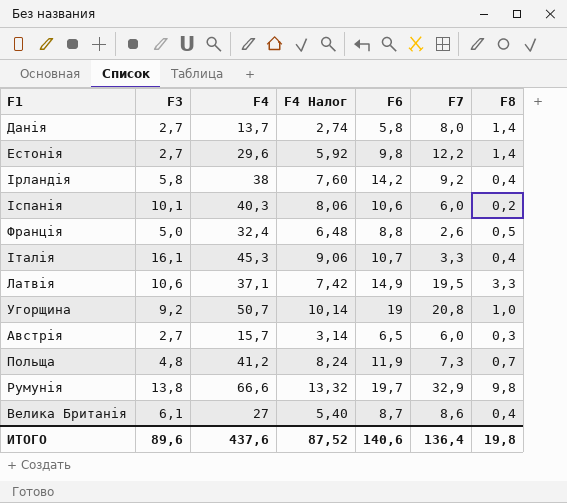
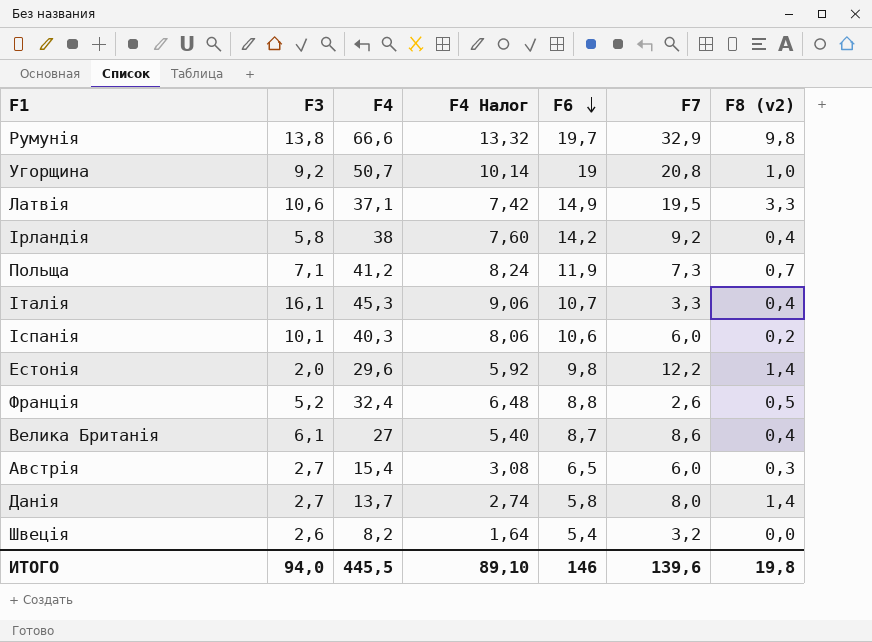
row order: none -> F6 descending
column name: F8 -> F8 (v2)
Польща | F3: 4,8 -> 7,1
Естонія | F3: 2,7 -> 2,0
Франція | F3: 5,0 -> 5,2
Австрія | F4: 15,7 -> 15,4
Австрія | F4 Налог: 3,14 -> 3,08
row Швеція: none -> 2,6 | 8,2 | 1,64 | 5,4 | 3,2 | 0,0
ИТОГО | F3: 89,6 -> 94,0
ИТОГО | F4: 437,6 -> 445,5
ИТОГО | F4 Налог: 87,52 -> 89,10
ИТОГО | F6: 140,6 -> 146
ИТОГО | F7: 136,4 -> 139,6

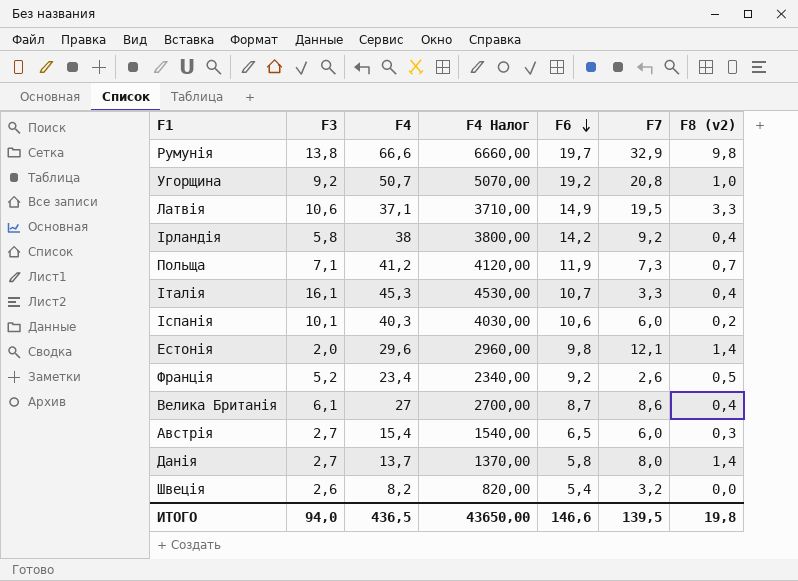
column F4 Налог | formula: [F4] * 0,2 -> [F4] * 100
Угорщина | F6: 19 -> 19,2
Естонія | F7: 12,2 -> 12,1
Франція | F4: 32,4 -> 23,4
Франція | F6: 8,8 -> 9,2
ИТОГО | F4: 445,5 -> 436,5
ИТОГО | F4 Налог: 89,10 -> 43650,00
ИТОГО | F6: 146 -> 146,6
ИТОГО | F7: 139,6 -> 139,5

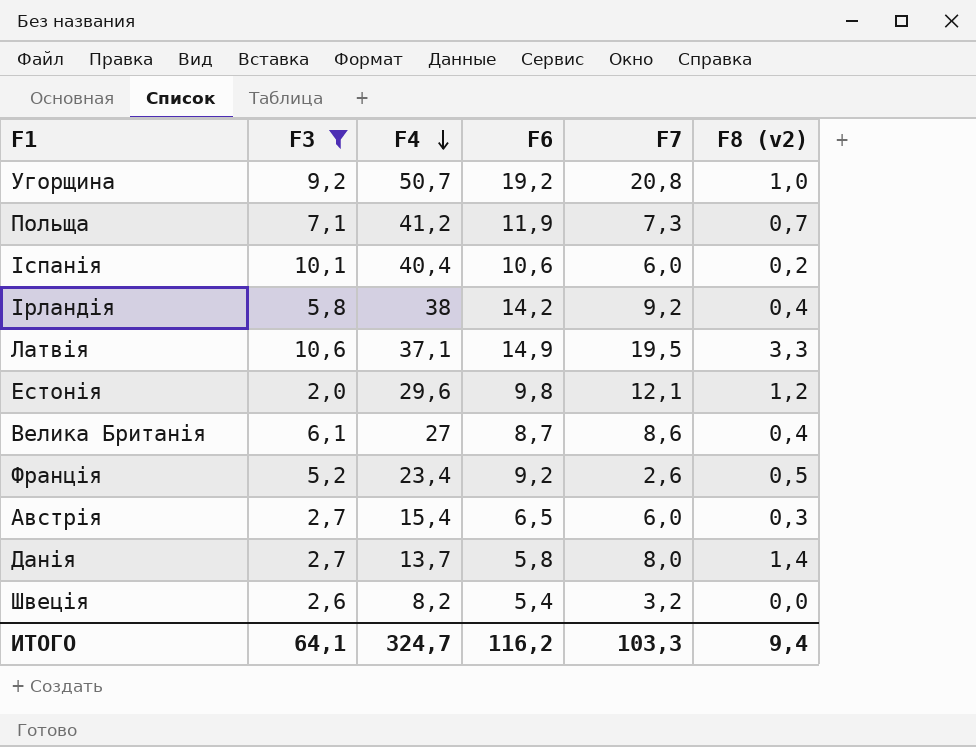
filter: none -> F3 <= 10,6
row order: F6 descending -> F4 descending
column F4 Налог | formula: [F4] * 100 -> none
Іспанія | F4: 40,3 -> 40,4
Естонія | F8 (v2): 1,4 -> 1,2
ИТОГО | F3: 94,0 -> 64,1
ИТОГО | F4: 436,5 -> 324,7
ИТОГО | F6: 146,6 -> 116,2
ИТОГО | F7: 139,5 -> 103,3
ИТОГО | F8 (v2): 19,8 -> 9,4

